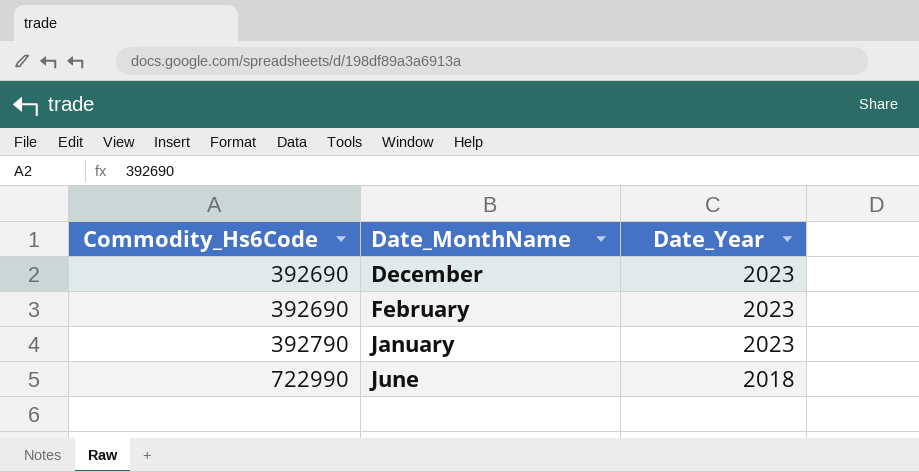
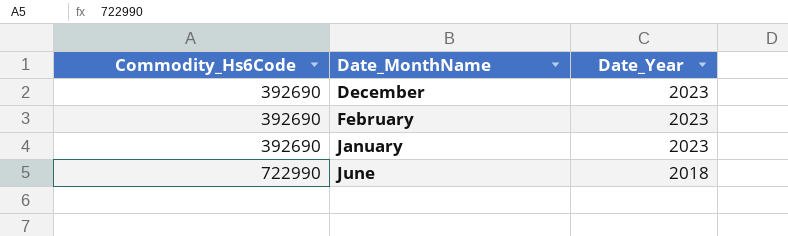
January | Commodity_Hs6Code: 392790 -> 392690

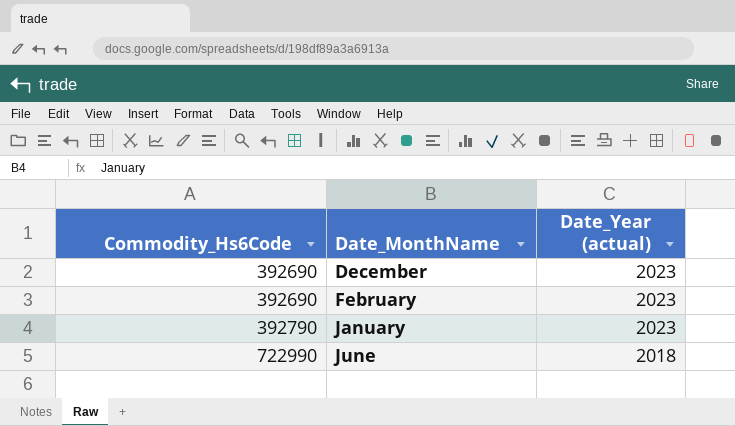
column name: Date_Year -> Date_Year (actual)
January | Commodity_Hs6Code: 392690 -> 392790

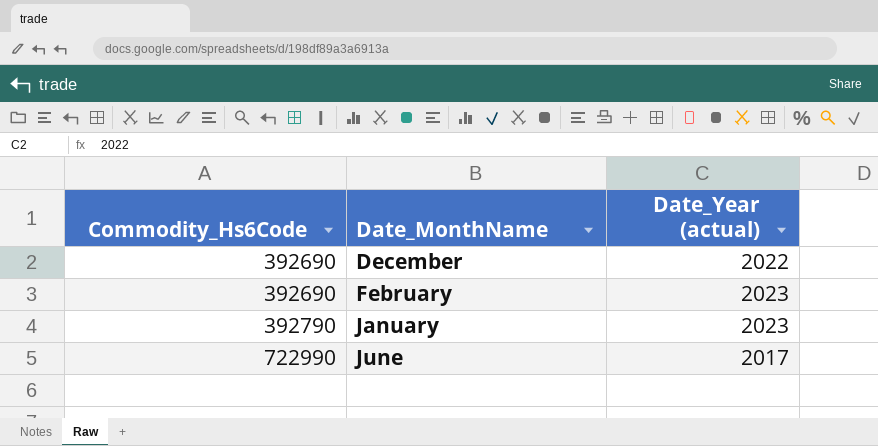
December | Date_Year (actual): 2023 -> 2022
June | Date_Year (actual): 2018 -> 2017

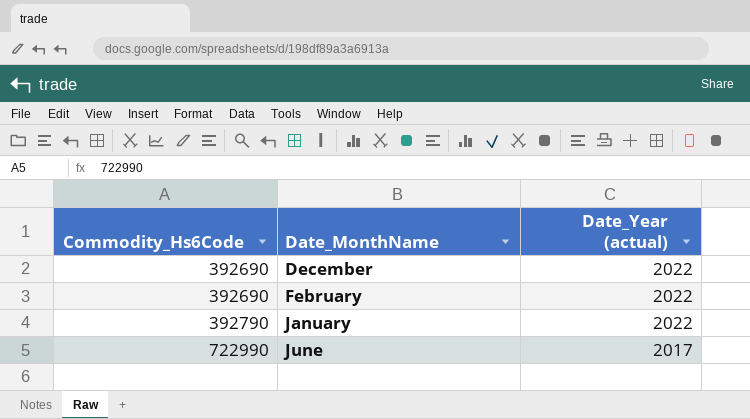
February | Date_Year (actual): 2023 -> 2022
January | Date_Year (actual): 2023 -> 2022

